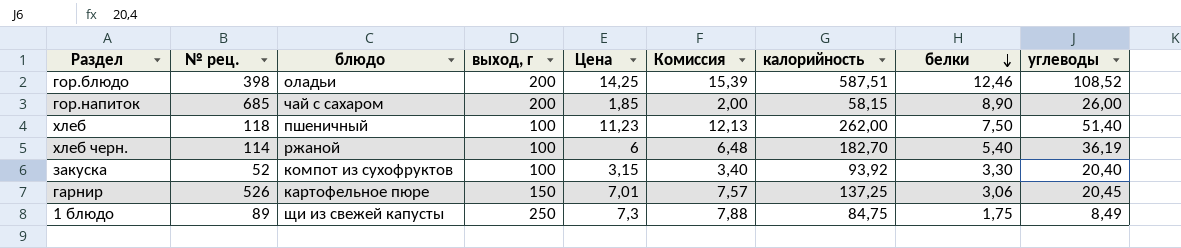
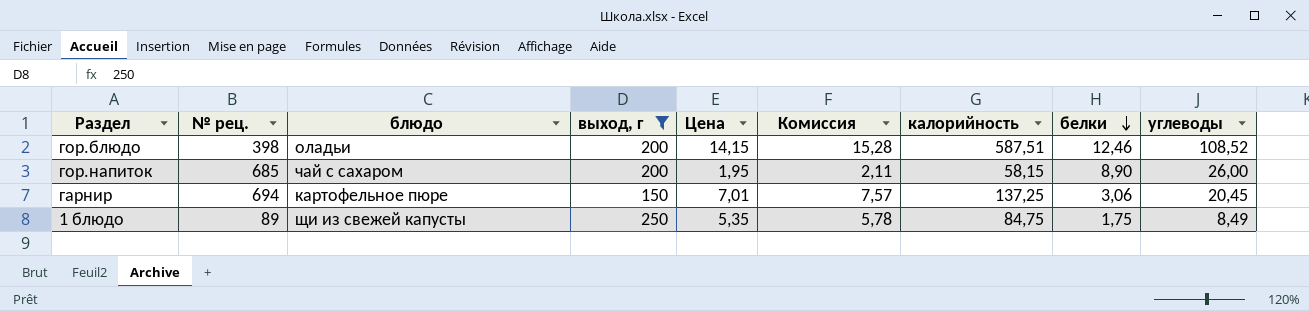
filter: none -> выход, г != 100
гор.блюдо | Цена: 14,25 -> 14,15
гор.блюдо | Комиссия: 15,39 -> 15,28
гор.напиток | Цена: 1,85 -> 1,95
гор.напиток | Комиссия: 2,00 -> 2,11
гарнир | № рец.: 526 -> 694
1 блюдо | Цена: 7,3 -> 5,35
1 блюдо | Комиссия: 7,88 -> 5,78

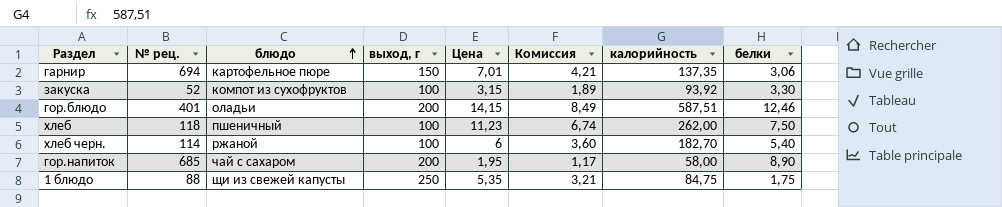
filter: выход, г != 100 -> none
row order: белки descending -> блюдо ascending
column углеводы | position: 9 -> none
column Комиссия | formula: [Цена] * 1,08 -> [Цена] * 0,6
гарнир | калорийность: 137,25 -> 137,35
гор.блюдо | № рец.: 398 -> 401
гор.напиток | калорийность: 58,15 -> 58,00
1 блюдо | № рец.: 89 -> 88

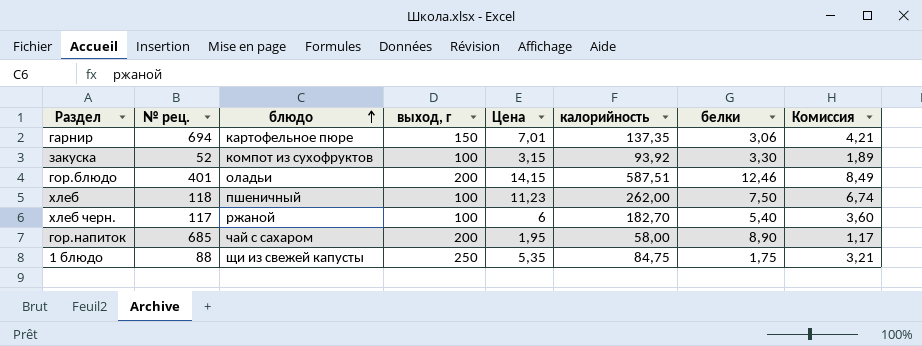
column Комиссия | position: 6 -> 8
хлеб черн. | № рец.: 114 -> 117

